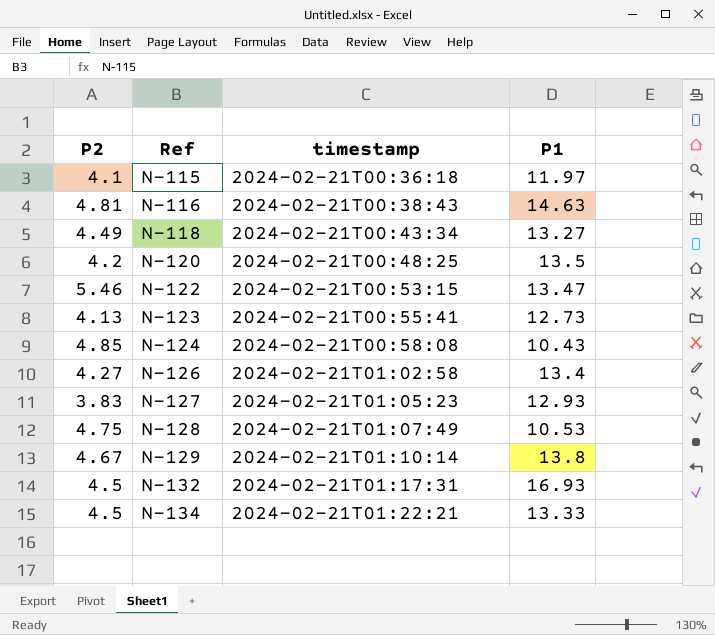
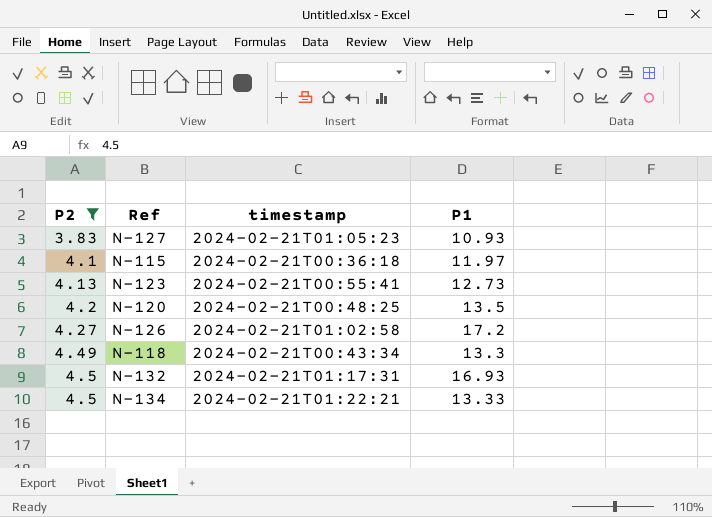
filter: none -> P2 <= 4.5
row order: Ref ascending -> P2 ascending
N-127 | P1: 12.93 -> 10.93
N-126 | P1: 13.4 -> 17.2
N-118 | P1: 13.27 -> 13.3

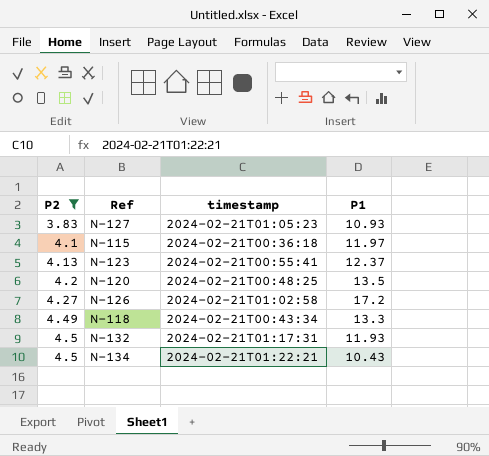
N-123 | P1: 12.73 -> 12.37
N-132 | P1: 16.93 -> 11.93
N-134 | P1: 13.33 -> 10.43

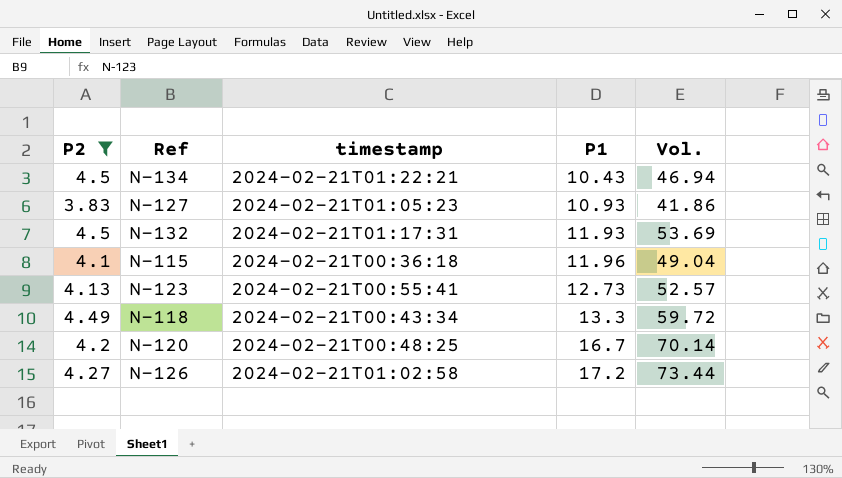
row order: P2 ascending -> P1 ascending
column Vol. | formula: none -> [P2] * [P1]
N-115 | P1: 11.97 -> 11.96
N-123 | P1: 12.37 -> 12.73
N-120 | P1: 13.5 -> 16.7

